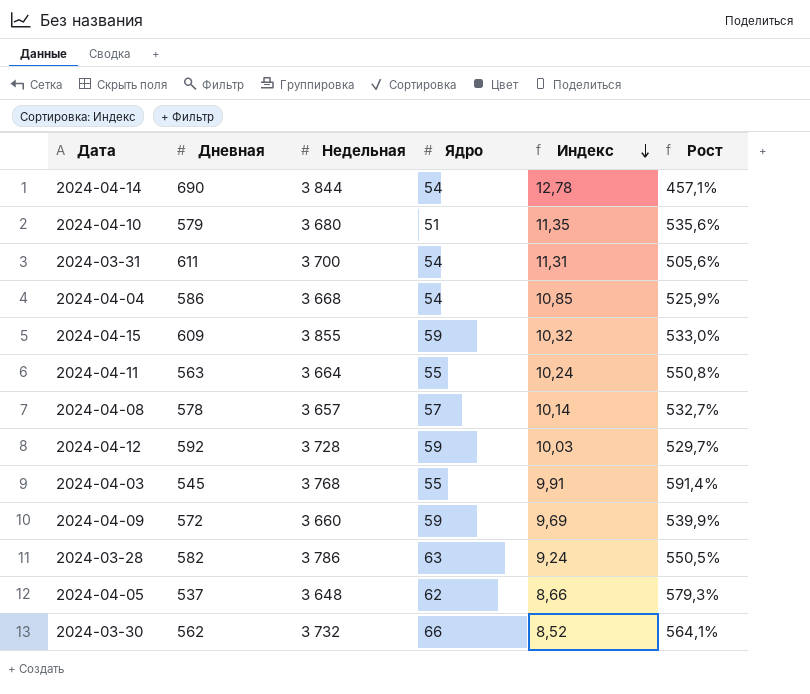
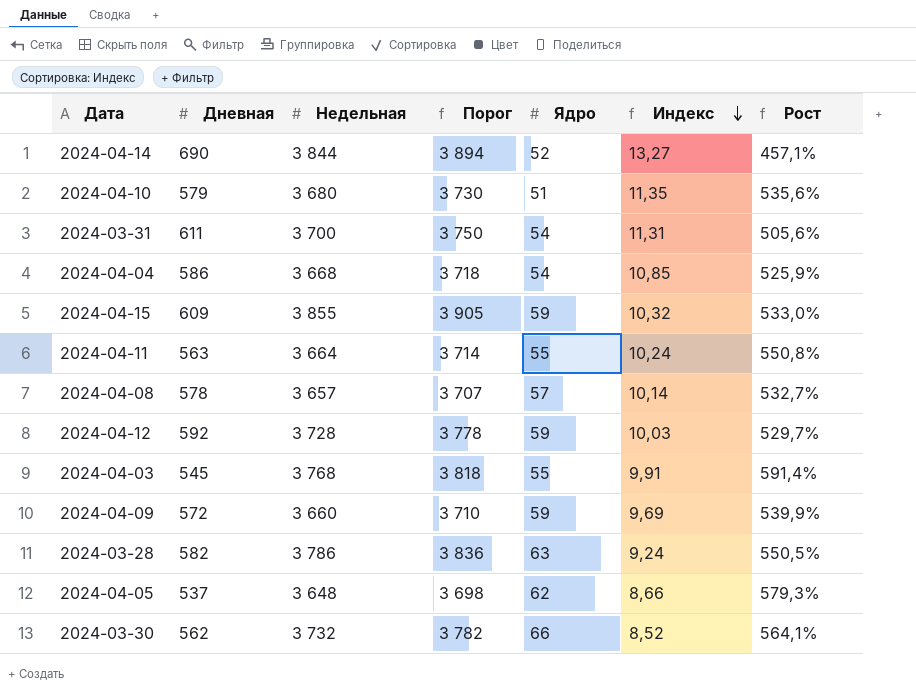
column Порог | formula: none -> [Недельная] + 50
2024-04-14 | Ядро: 54 -> 52
2024-04-14 | Индекс: 12,78 -> 13,27

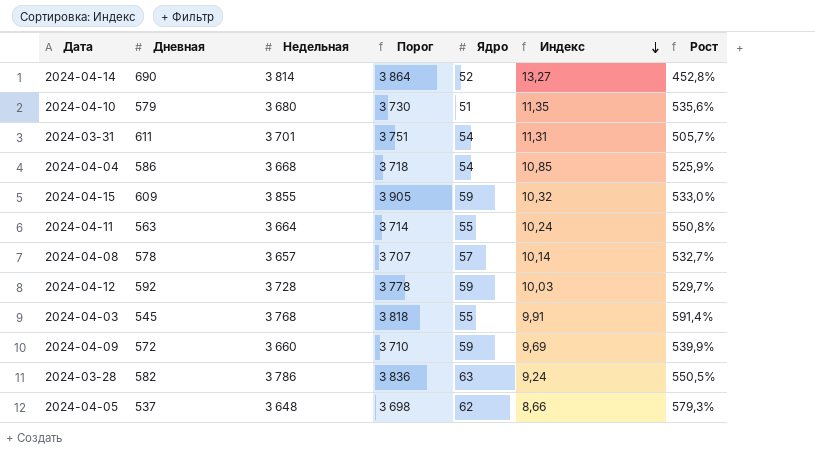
row 2024-03-30: 562 | 3 732 | 3 782 | 66 | 8,52 | 564,1% -> none
2024-04-14 | Недельная: 3 844 -> 3 814
2024-04-14 | Порог: 3 894 -> 3 864
2024-04-14 | Рост: 457,1% -> 452,8%
2024-03-31 | Недельная: 3 700 -> 3 701
2024-03-31 | Порог: 3 750 -> 3 751
2024-03-31 | Рост: 505,6% -> 505,7%

